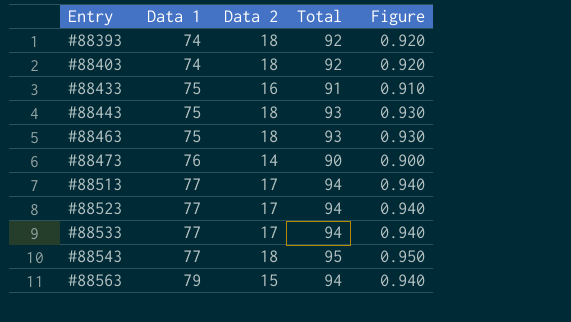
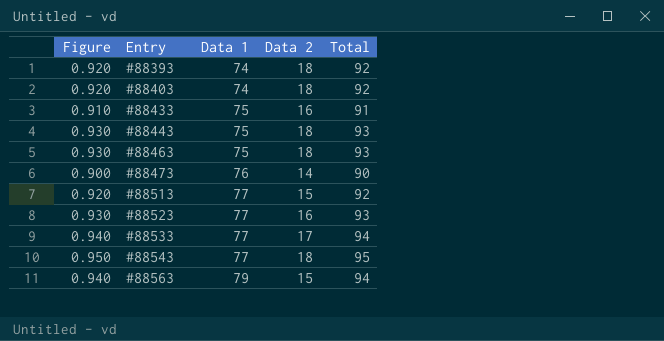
column Figure | position: 5 -> 1
#88513 | Figure: 0.940 -> 0.920
#88513 | Data 2: 17 -> 15
#88513 | Total: 94 -> 92
#88523 | Figure: 0.940 -> 0.930
#88523 | Data 2: 17 -> 16
#88523 | Total: 94 -> 93

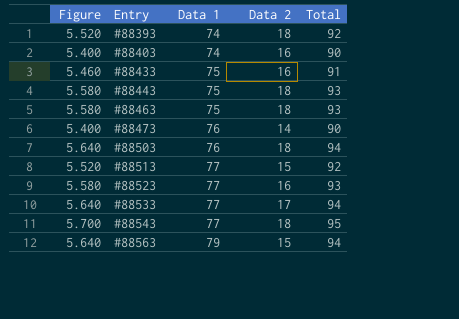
column Figure | formula: [Total] * 0.01 -> [Total] * 0.06
#88403 | Data 2: 18 -> 16
#88403 | Total: 92 -> 90
row #88503: none -> 5.640 | 76 | 18 | 94

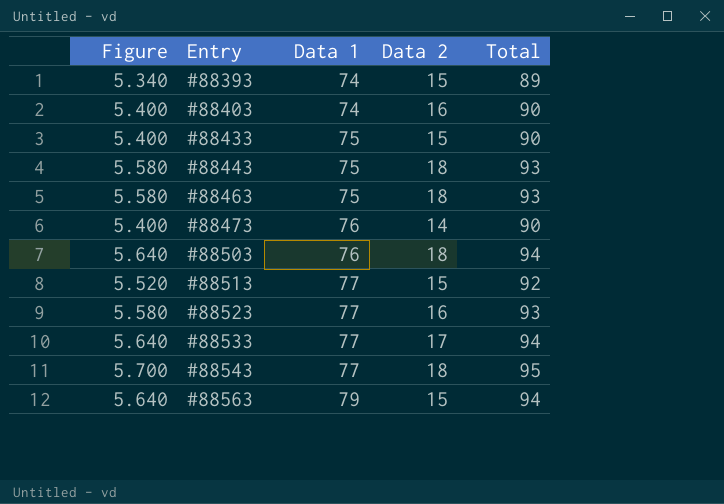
#88393 | Figure: 5.520 -> 5.340
#88393 | Data 2: 18 -> 15
#88393 | Total: 92 -> 89
#88433 | Figure: 5.460 -> 5.400
#88433 | Data 2: 16 -> 15
#88433 | Total: 91 -> 90

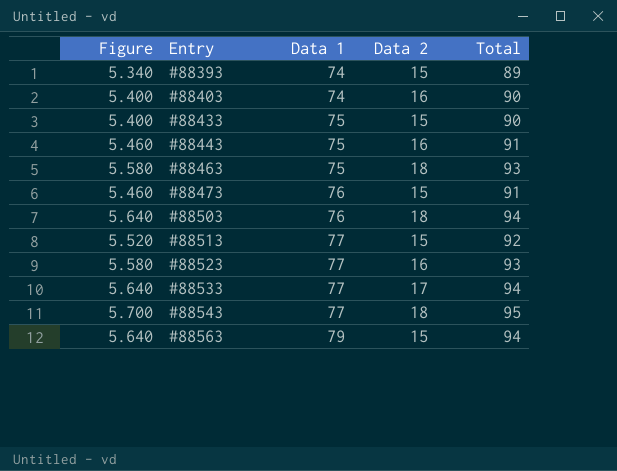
#88443 | Figure: 5.580 -> 5.460
#88443 | Data 2: 18 -> 16
#88443 | Total: 93 -> 91
#88473 | Figure: 5.400 -> 5.460
#88473 | Data 2: 14 -> 15
#88473 | Total: 90 -> 91

